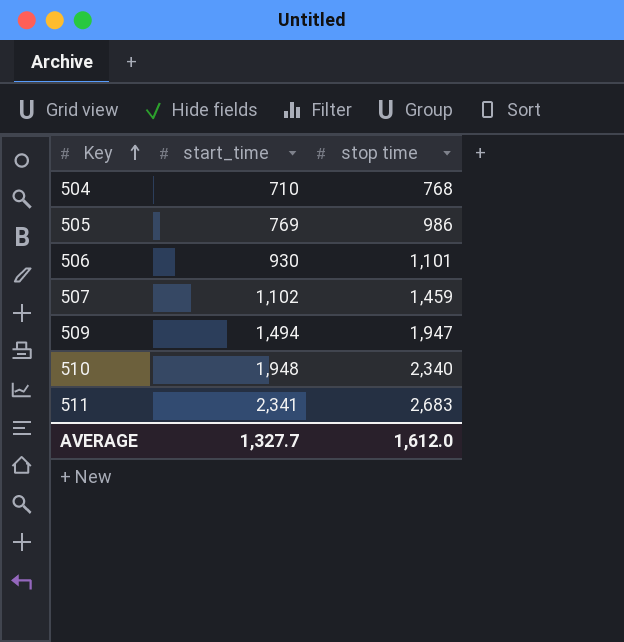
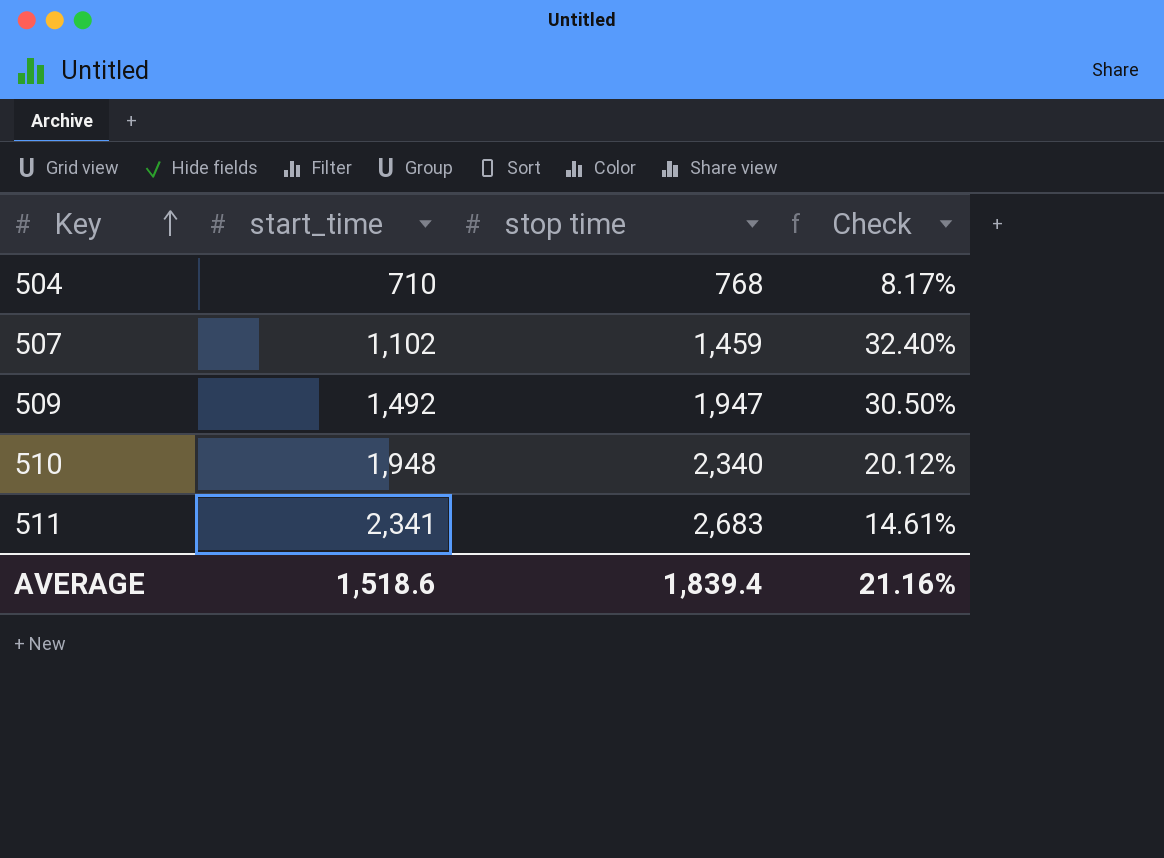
column Check | formula: none -> ([stop time] - [start_time]) / [start_time]
row 505: 769 | 986 -> none
row 506: 930 | 1,101 -> none
509 | start_time: 1,494 -> 1,492
AVERAGE | start_time: 1,327.7 -> 1,518.6
AVERAGE | stop time: 1,612.0 -> 1,839.4

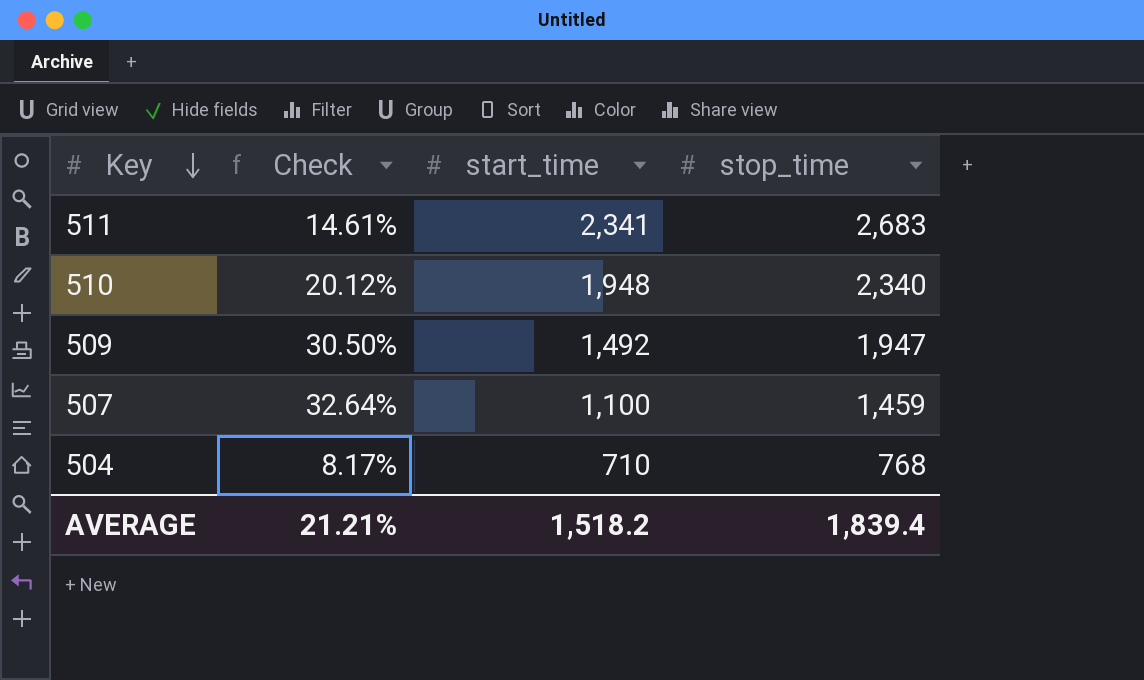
row order: Key ascending -> Key descending
column Check | position: 4 -> 2
column name: stop time -> stop_time
507 | Check: 32.40% -> 32.64%
507 | start_time: 1,102 -> 1,100
AVERAGE | Check: 21.16% -> 21.21%
AVERAGE | start_time: 1,518.6 -> 1,518.2

